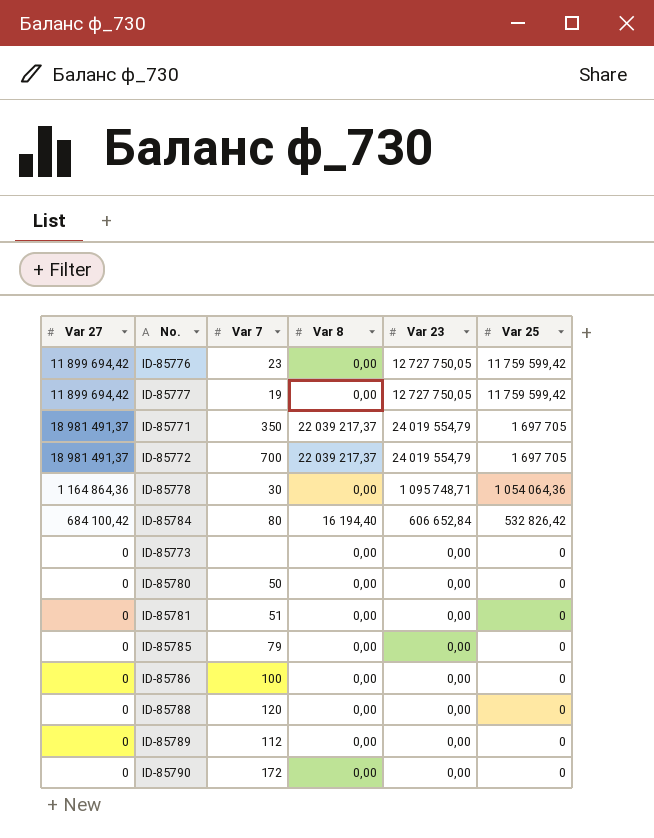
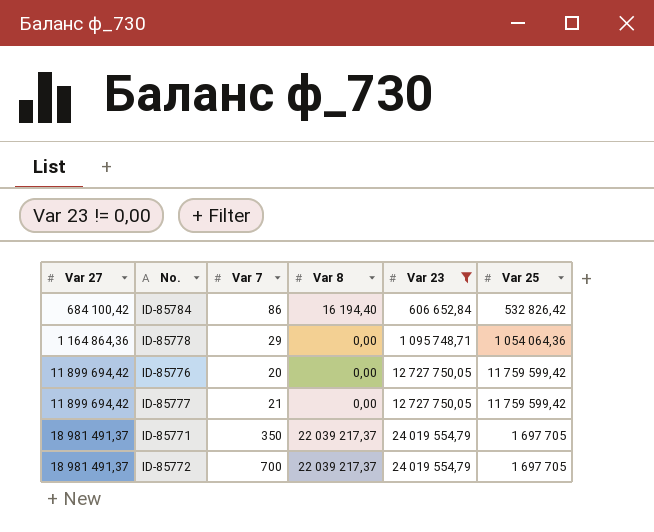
filter: none -> Var 23 != 0,00
row order: Var 25 descending -> Var 27 ascending
ID-85784 | Var 7: 80 -> 86
ID-85778 | Var 7: 30 -> 29
ID-85776 | Var 7: 23 -> 20
ID-85777 | Var 7: 19 -> 21

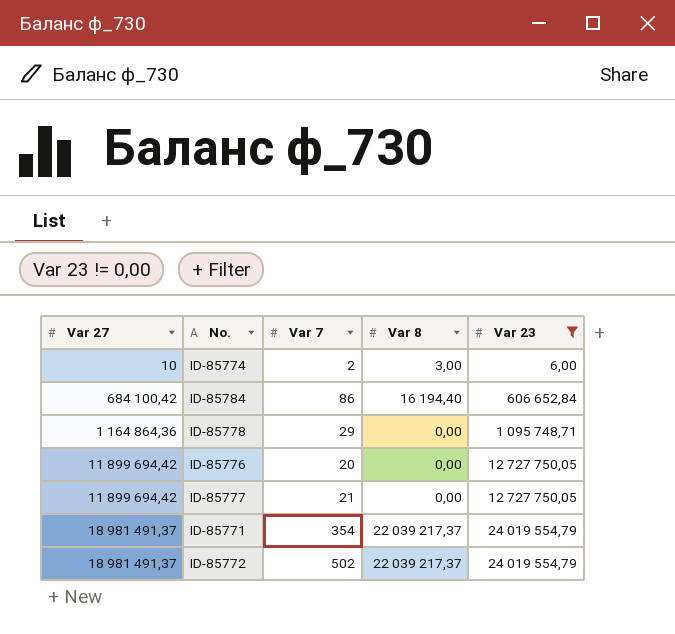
column Var 25 | position: 6 -> none
row ID-85774: none -> 10 | 2 | 3,00 | 6,00
ID-85771 | Var 7: 350 -> 354
ID-85772 | Var 7: 700 -> 502

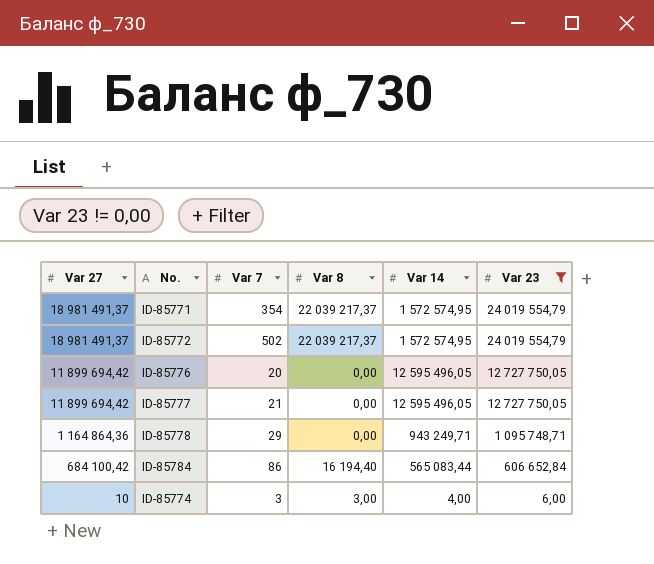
row order: Var 27 ascending -> Var 27 descending
column Var 14 | position: none -> 5
ID-85774 | Var 7: 2 -> 3

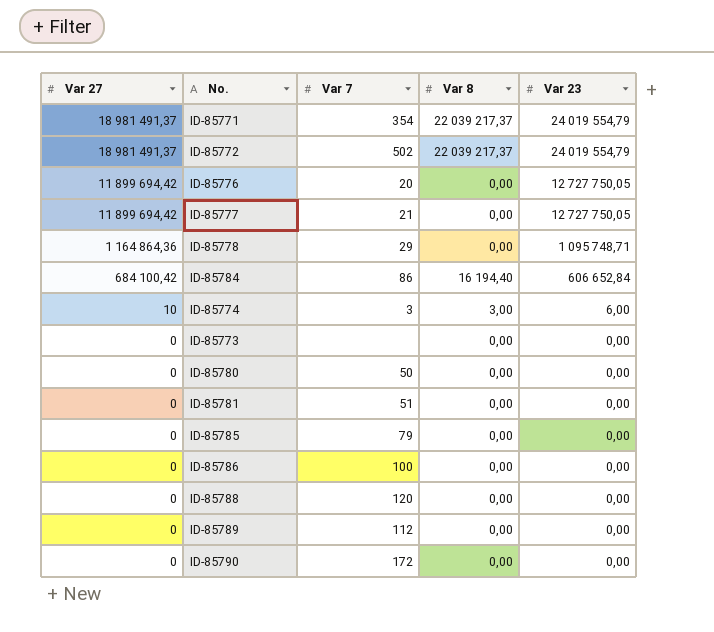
filter: Var 23 != 0,00 -> none
column Var 14 | position: 5 -> none

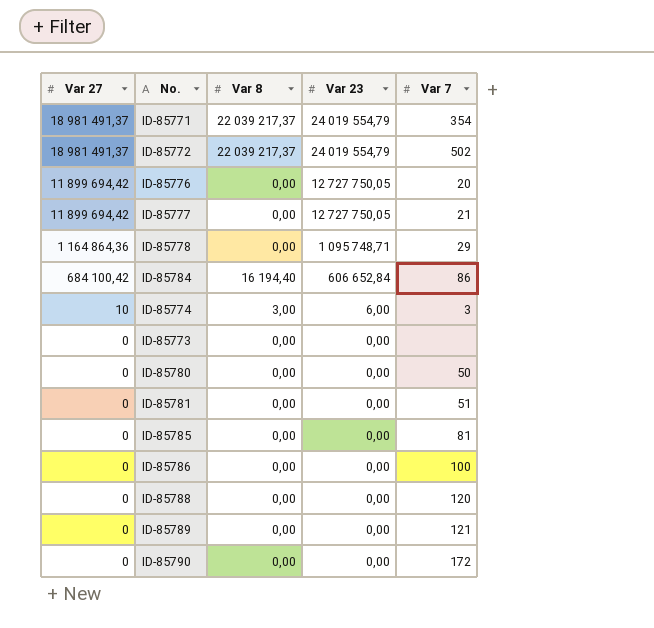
column Var 7 | position: 3 -> 5
ID-85785 | Var 7: 79 -> 81
ID-85789 | Var 7: 112 -> 121

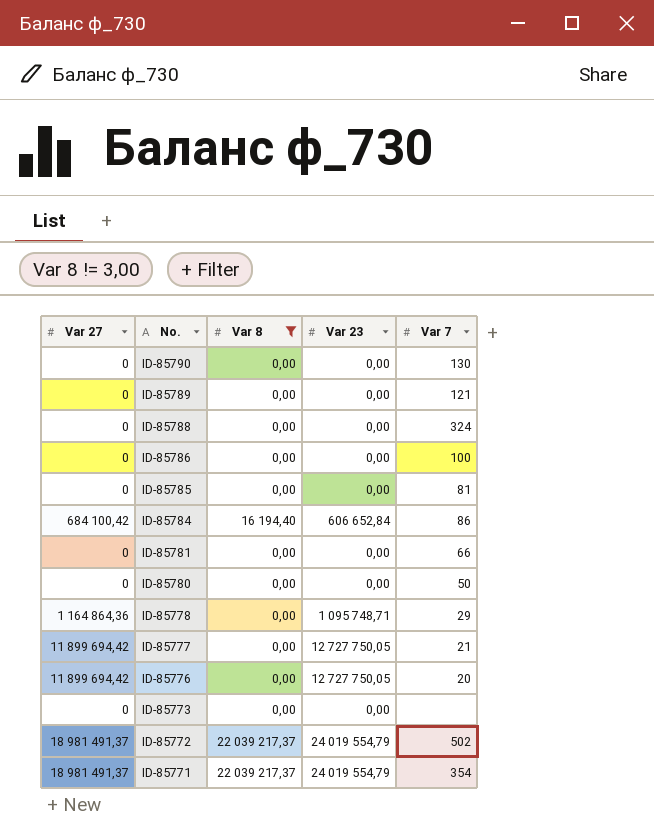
filter: none -> Var 8 != 3,00
row order: Var 27 descending -> No. descending
ID-85790 | Var 7: 172 -> 130
ID-85788 | Var 7: 120 -> 324
ID-85781 | Var 7: 51 -> 66

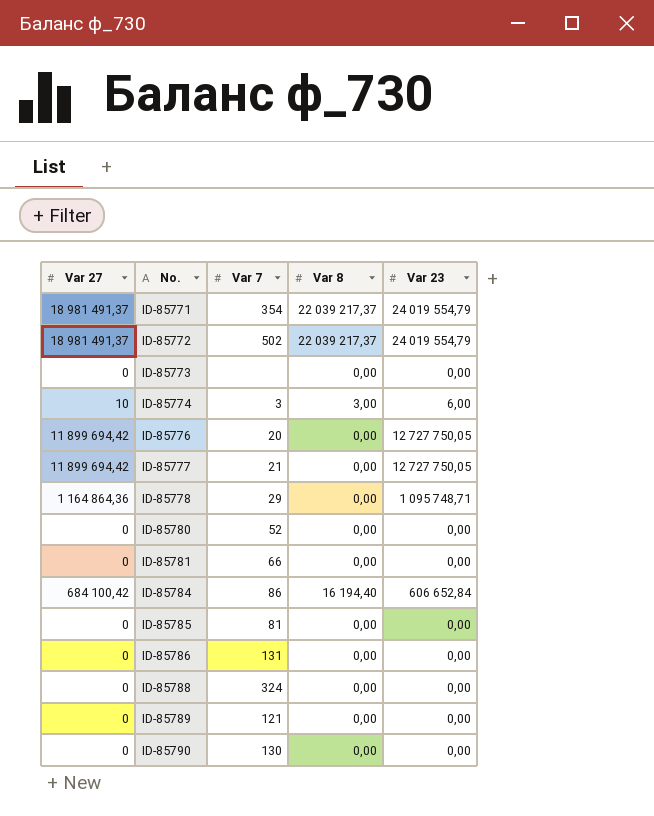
filter: Var 8 != 3,00 -> none
row order: No. descending -> No. ascending
column Var 7 | position: 5 -> 3
ID-85780 | Var 7: 50 -> 52
ID-85786 | Var 7: 100 -> 131

